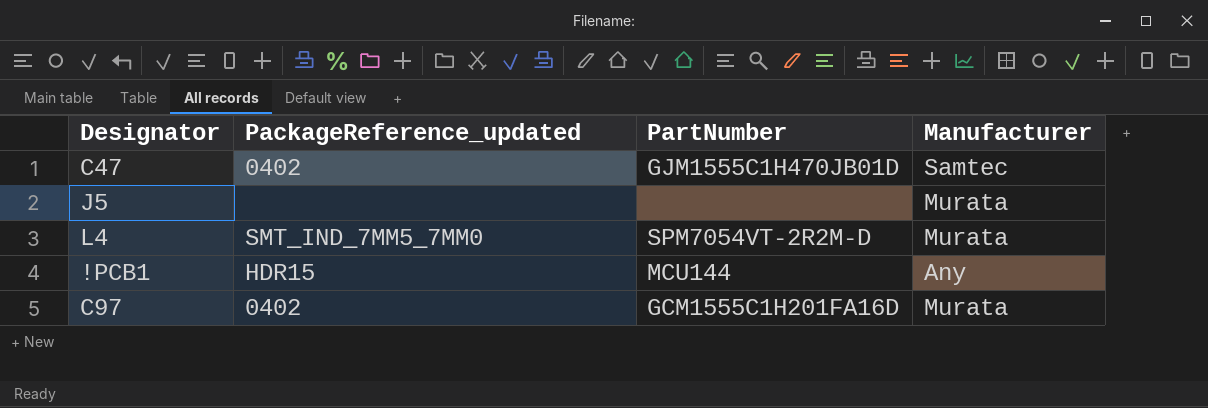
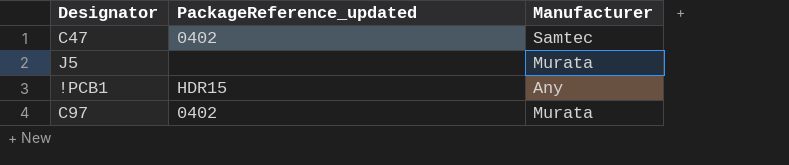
column PartNumber | position: 3 -> none
row L4: SMT_IND_7MM5_7MM0 | SPM7054VT-2R2M-D | Murata -> none

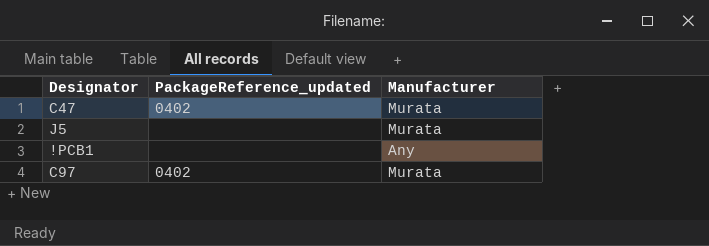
C47 | Manufacturer: Samtec -> Murata
!PCB1 | PackageReference_updated: HDR15 -> none

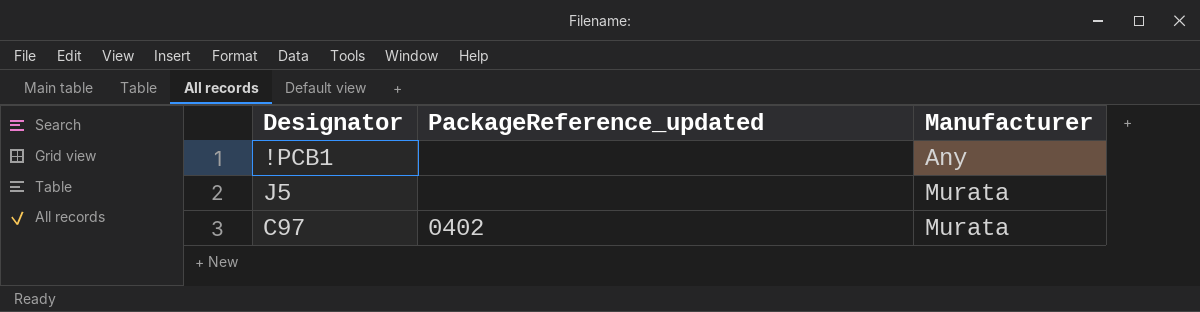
row order: none -> Manufacturer ascending
row C47: 0402 | Murata -> none

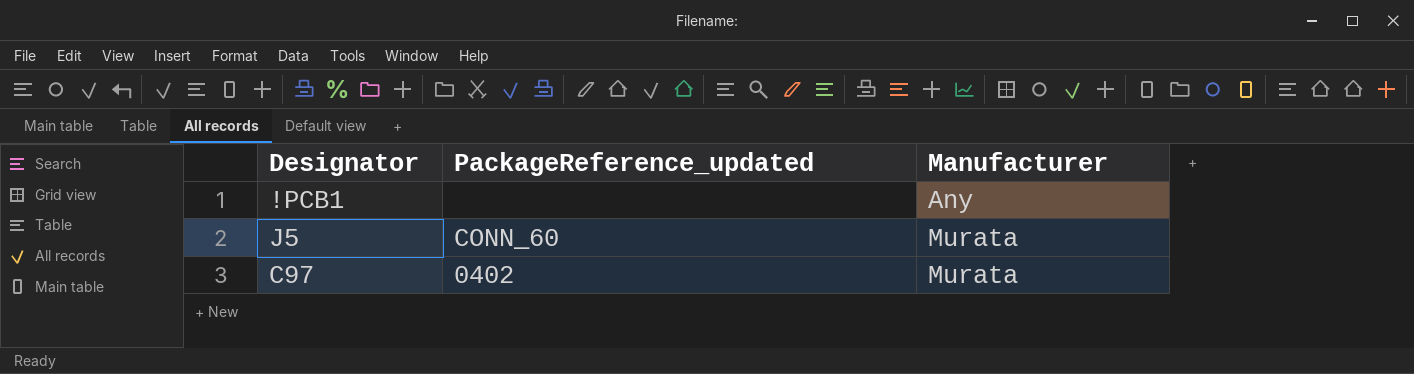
J5 | PackageReference_updated: none -> CONN_60

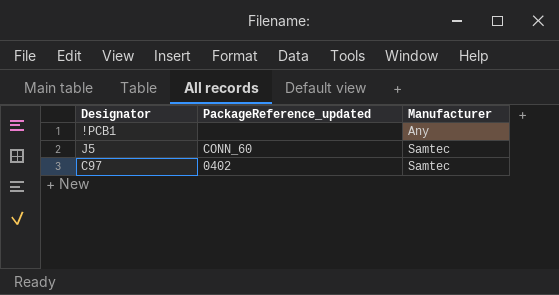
J5 | Manufacturer: Murata -> Samtec
C97 | Manufacturer: Murata -> Samtec

